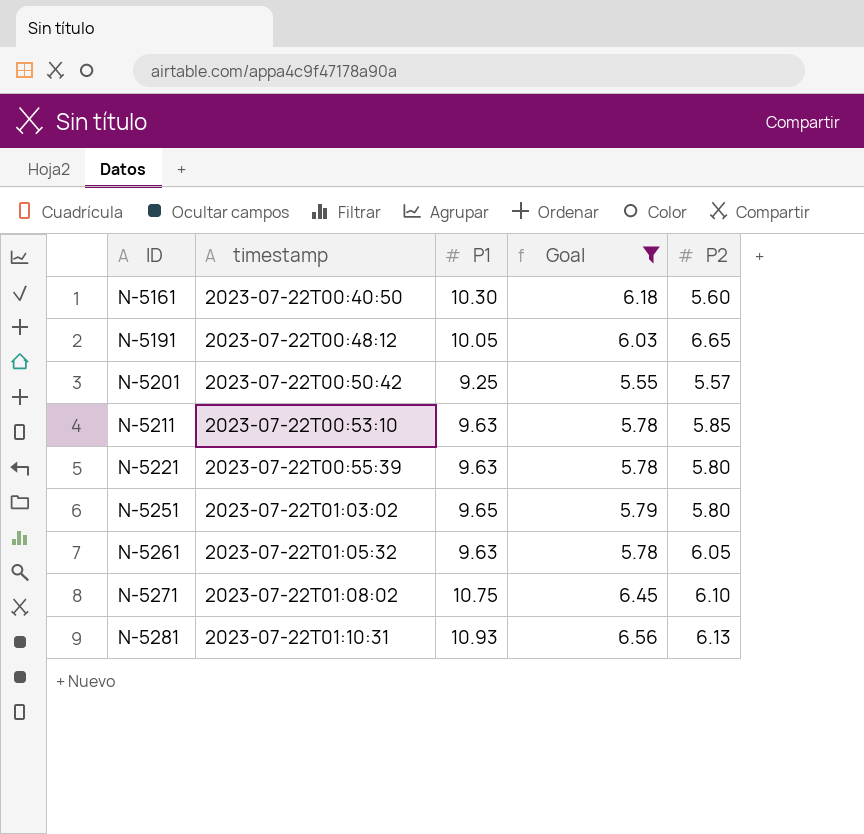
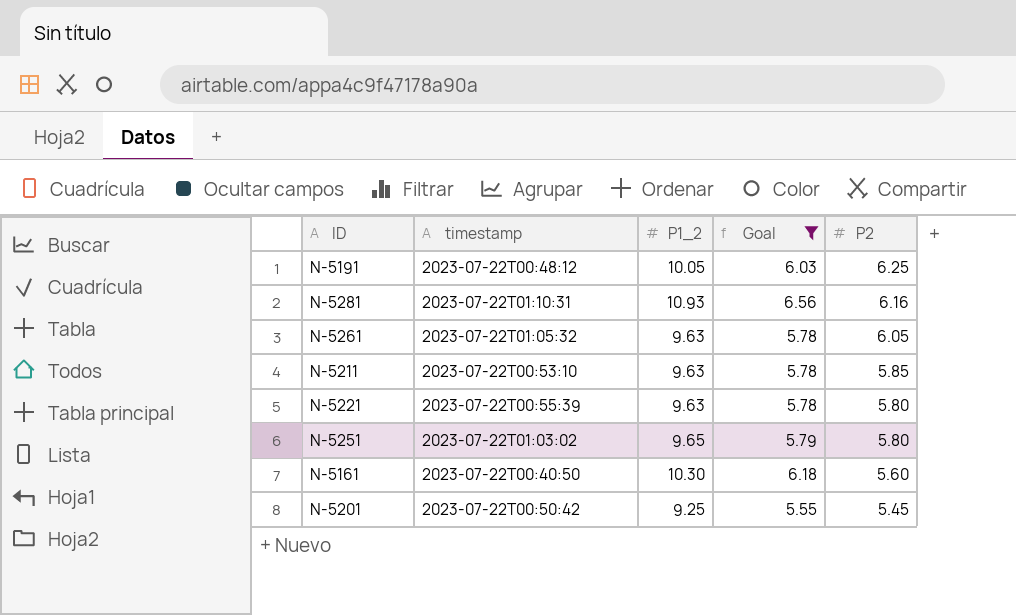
row order: ID ascending -> P2 descending
column name: P1 -> P1_2
row N-5271: 2023-07-22T01:08:02 | 10.75 | 6.45 | 6.10 -> none
N-5191 | P2: 6.65 -> 6.25
N-5281 | P2: 6.13 -> 6.16
N-5201 | P2: 5.57 -> 5.45

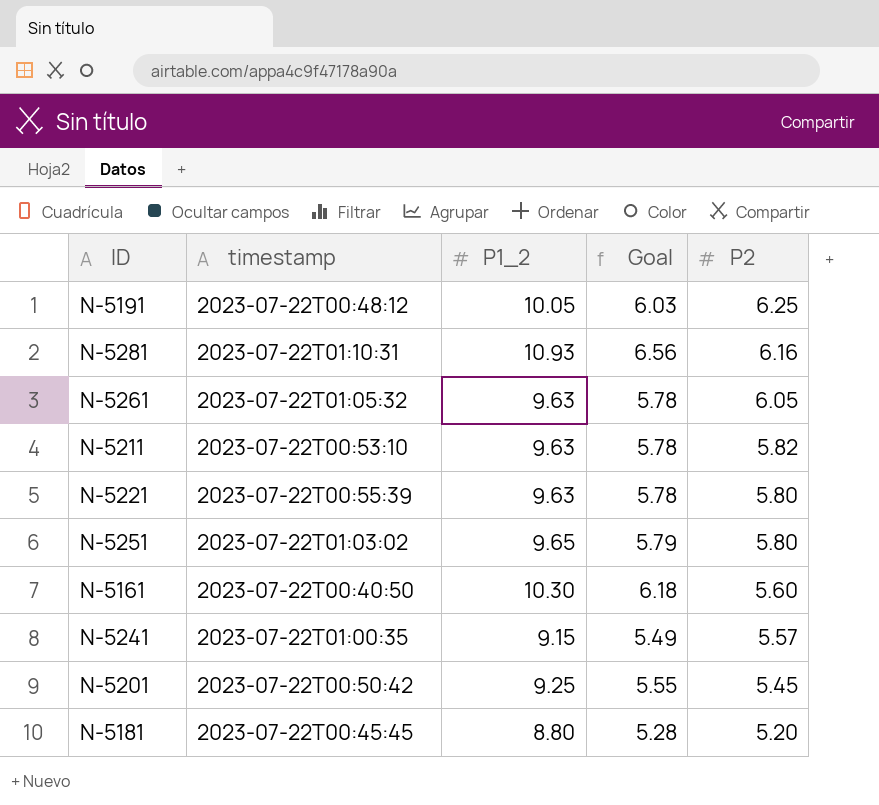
filter: Goal >= 5.55 -> none
N-5211 | P2: 5.85 -> 5.82

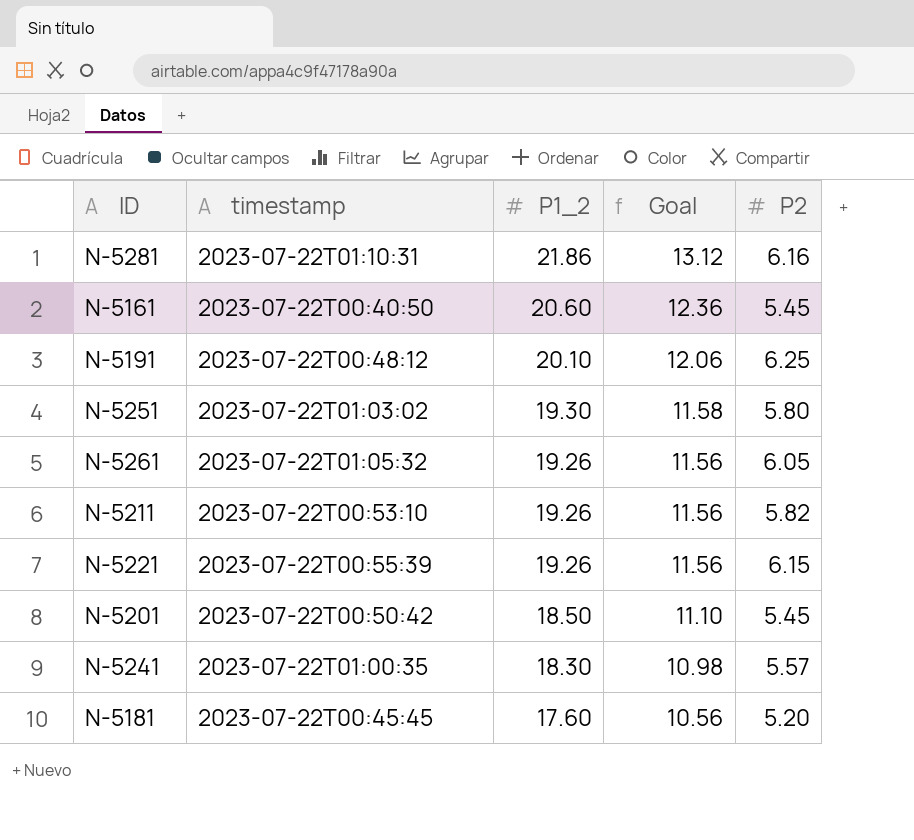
row order: P2 descending -> P1_2 descending
N-5281 | P1_2: 10.93 -> 21.86
N-5281 | Goal: 6.56 -> 13.12
N-5161 | P1_2: 10.30 -> 20.60
N-5161 | Goal: 6.18 -> 12.36
N-5161 | P2: 5.60 -> 5.45
N-5191 | P1_2: 10.05 -> 20.10
N-5191 | Goal: 6.03 -> 12.06
N-5251 | P1_2: 9.65 -> 19.30
N-5251 | Goal: 5.79 -> 11.58
N-5261 | P1_2: 9.63 -> 19.26
N-5261 | Goal: 5.78 -> 11.56
N-5211 | P1_2: 9.63 -> 19.26
N-5211 | Goal: 5.78 -> 11.56
N-5221 | P1_2: 9.63 -> 19.26
N-5221 | Goal: 5.78 -> 11.56
N-5221 | P2: 5.80 -> 6.15
N-5201 | P1_2: 9.25 -> 18.50
N-5201 | Goal: 5.55 -> 11.10
N-5241 | P1_2: 9.15 -> 18.30
N-5241 | Goal: 5.49 -> 10.98
N-5181 | P1_2: 8.80 -> 17.60
N-5181 | Goal: 5.28 -> 10.56

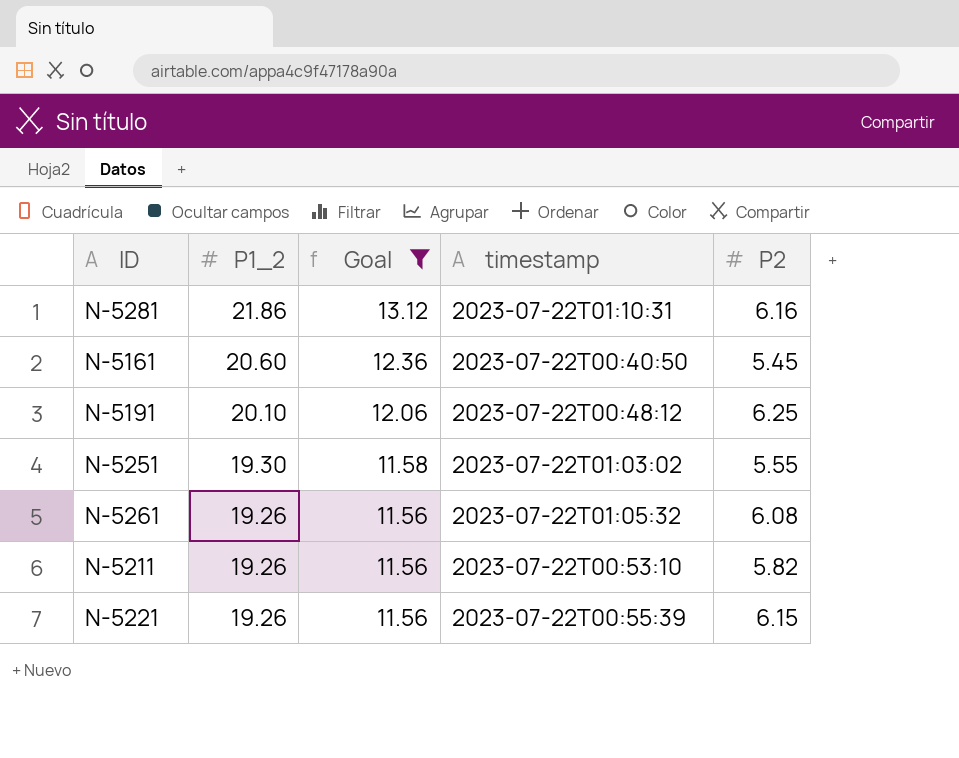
filter: none -> Goal >= 11.56
column timestamp | position: 2 -> 4
N-5251 | P2: 5.80 -> 5.55
N-5261 | P2: 6.05 -> 6.08

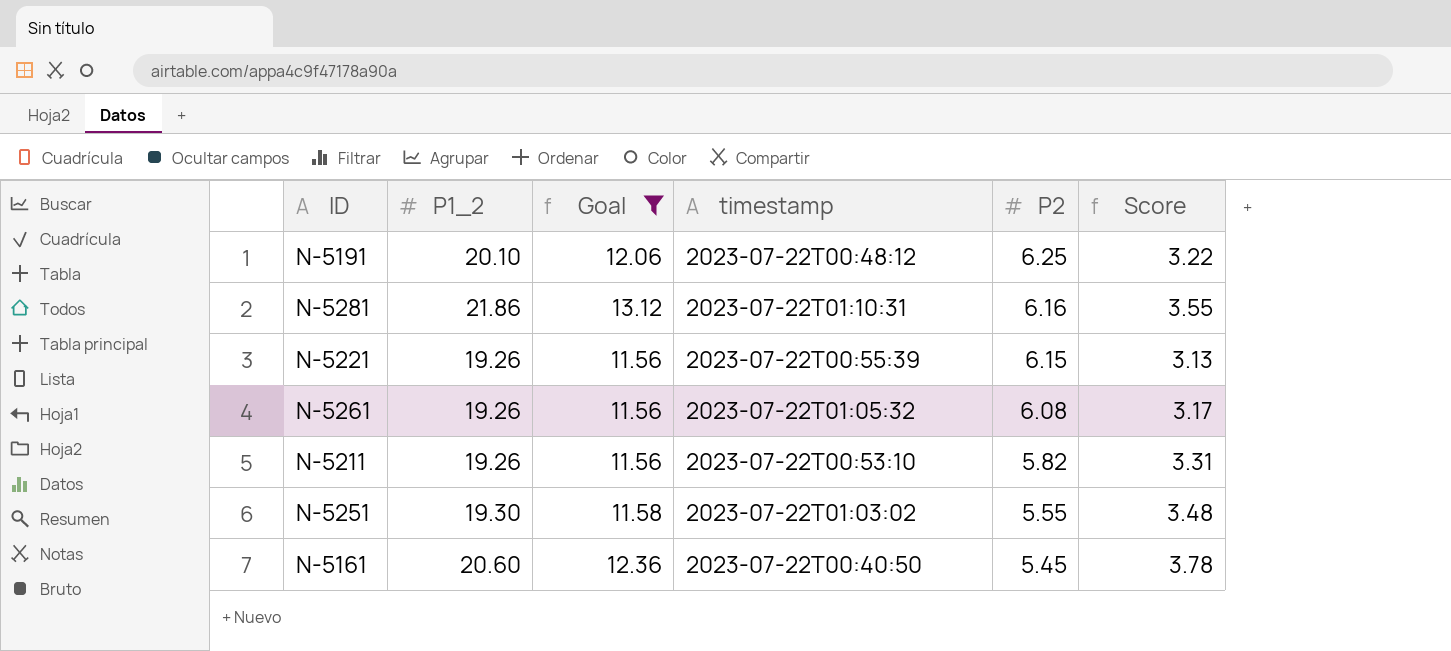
row order: P1_2 descending -> P2 descending
column Score | formula: none -> [P1_2] / [P2]

